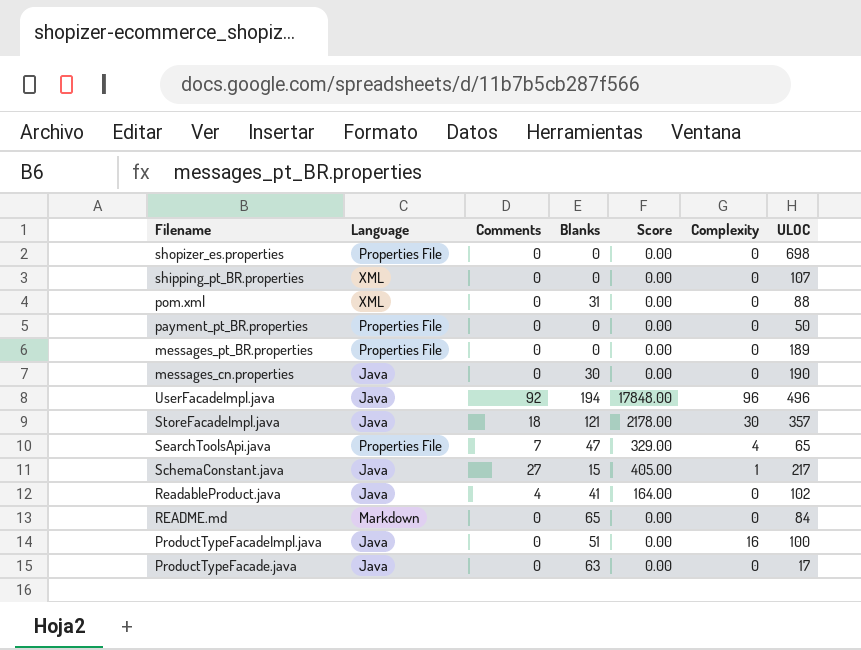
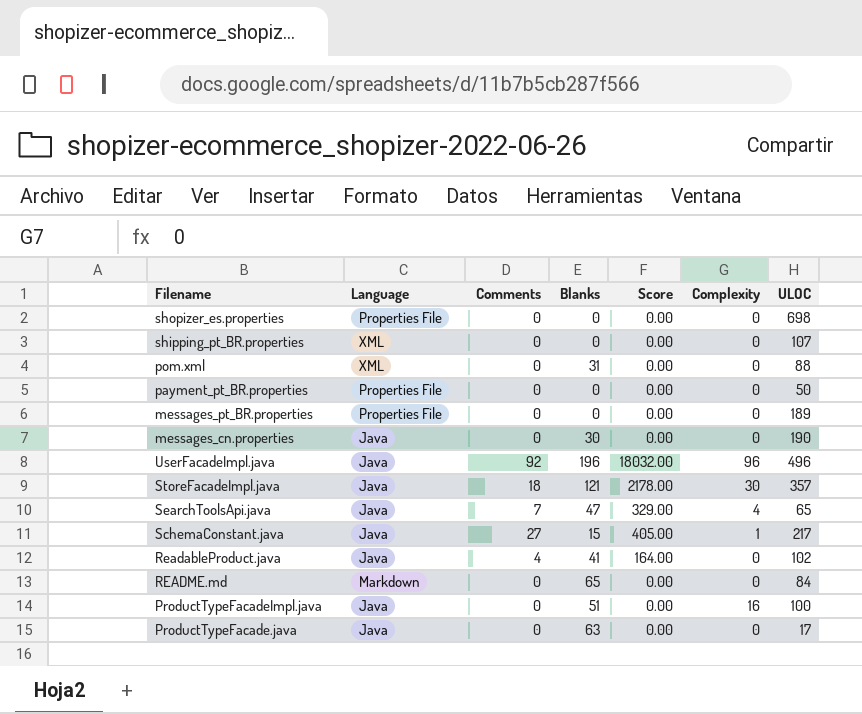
UserFacadeImpl.java | Blanks: 194 -> 196
UserFacadeImpl.java | Score: 17848.00 -> 18032.00
SearchToolsApi.java | Language: Properties File -> Java

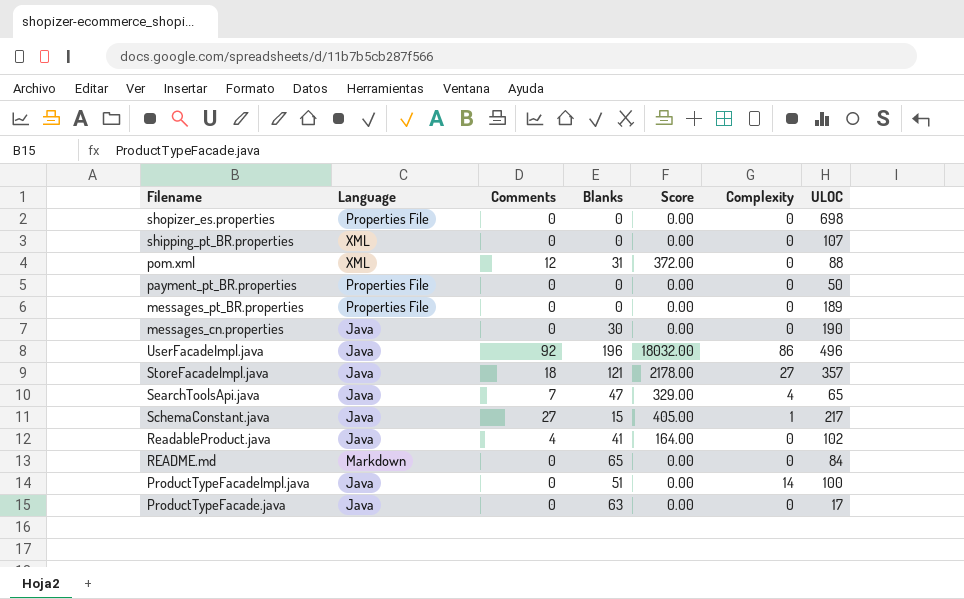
pom.xml | Comments: 0 -> 12
pom.xml | Score: 0.00 -> 372.00
UserFacadeImpl.java | Complexity: 96 -> 86
StoreFacadeImpl.java | Complexity: 30 -> 27
ProductTypeFacadeImpl.java | Complexity: 16 -> 14

